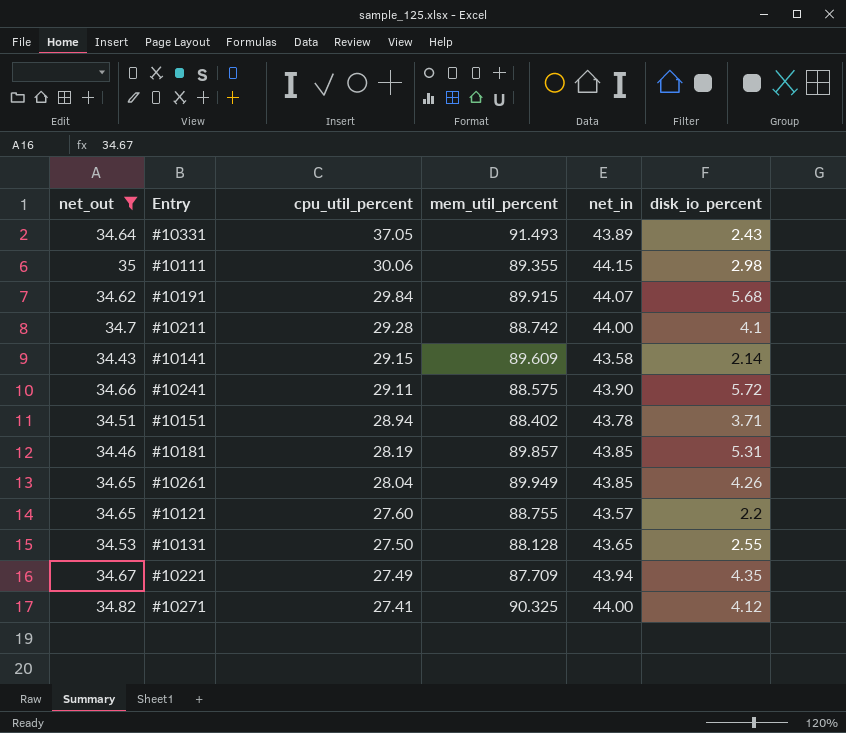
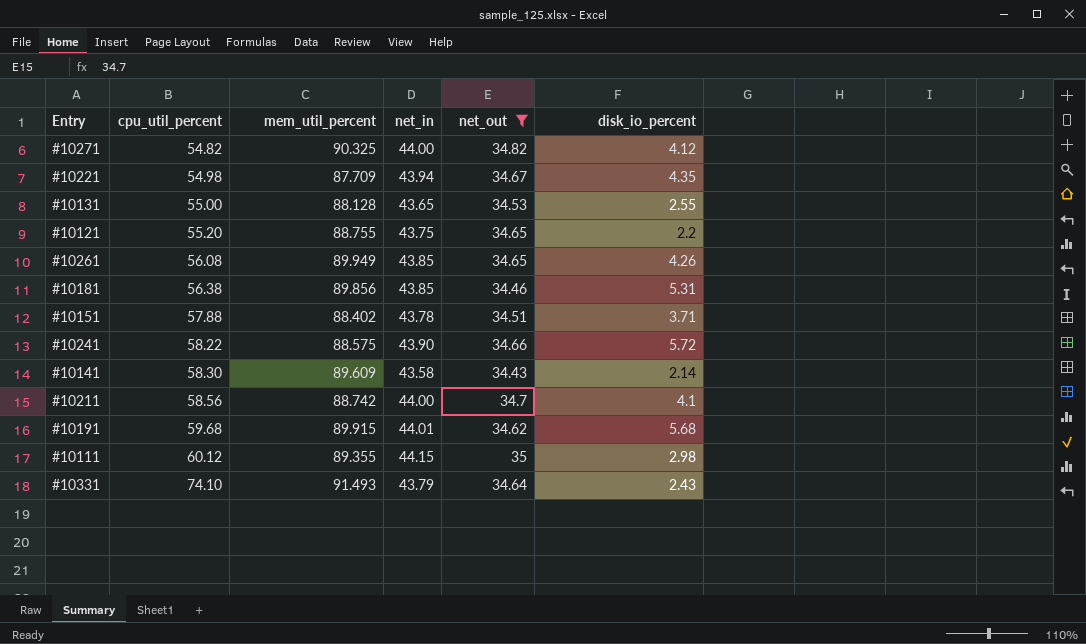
row order: cpu_util_percent descending -> cpu_util_percent ascending
column net_out | position: 1 -> 5
#10271 | cpu_util_percent: 27.41 -> 54.82
#10221 | cpu_util_percent: 27.49 -> 54.98
#10131 | cpu_util_percent: 27.50 -> 55.00
#10121 | cpu_util_percent: 27.60 -> 55.20
#10121 | net_in: 43.57 -> 43.75
#10261 | cpu_util_percent: 28.04 -> 56.08
#10181 | cpu_util_percent: 28.19 -> 56.38
#10181 | mem_util_percent: 89.857 -> 89.856
#10151 | cpu_util_percent: 28.94 -> 57.88
#10241 | cpu_util_percent: 29.11 -> 58.22
#10141 | cpu_util_percent: 29.15 -> 58.30
#10211 | cpu_util_percent: 29.28 -> 58.56
#10191 | cpu_util_percent: 29.84 -> 59.68
#10191 | net_in: 44.07 -> 44.01
#10111 | cpu_util_percent: 30.06 -> 60.12
#10331 | cpu_util_percent: 37.05 -> 74.10
#10331 | net_in: 43.89 -> 43.79

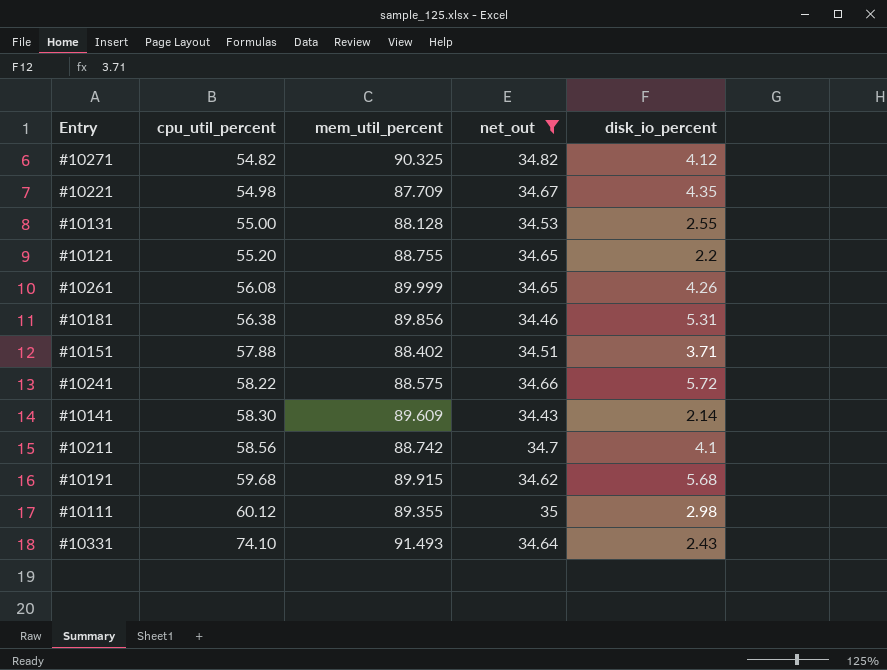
column net_in | position: 4 -> none
#10261 | mem_util_percent: 89.949 -> 89.999

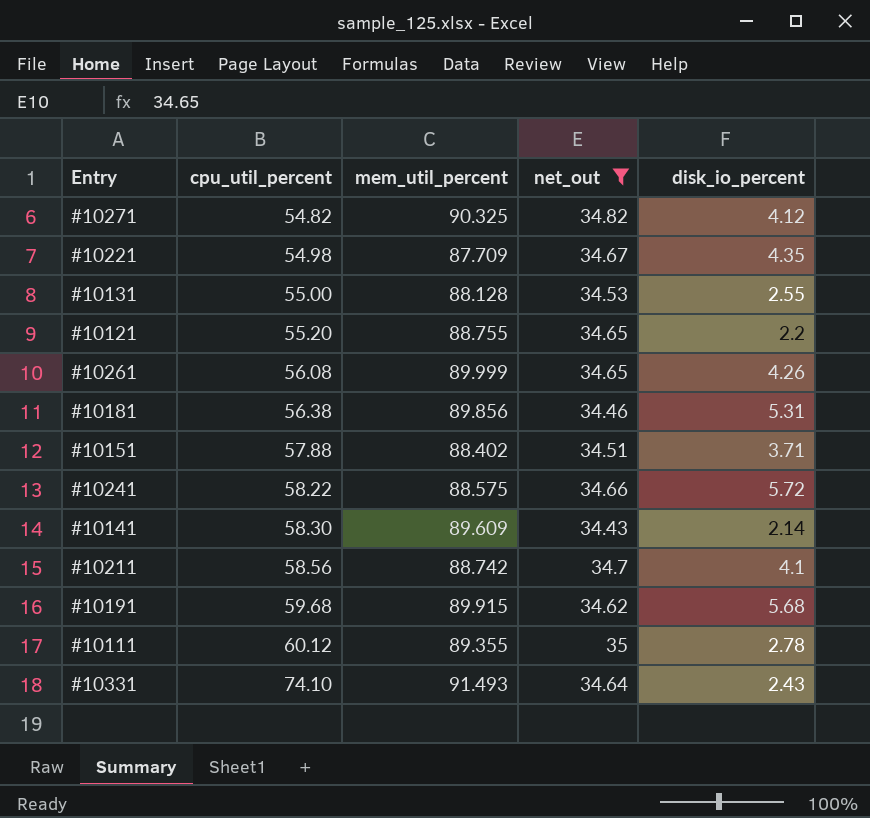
#10111 | disk_io_percent: 2.98 -> 2.78

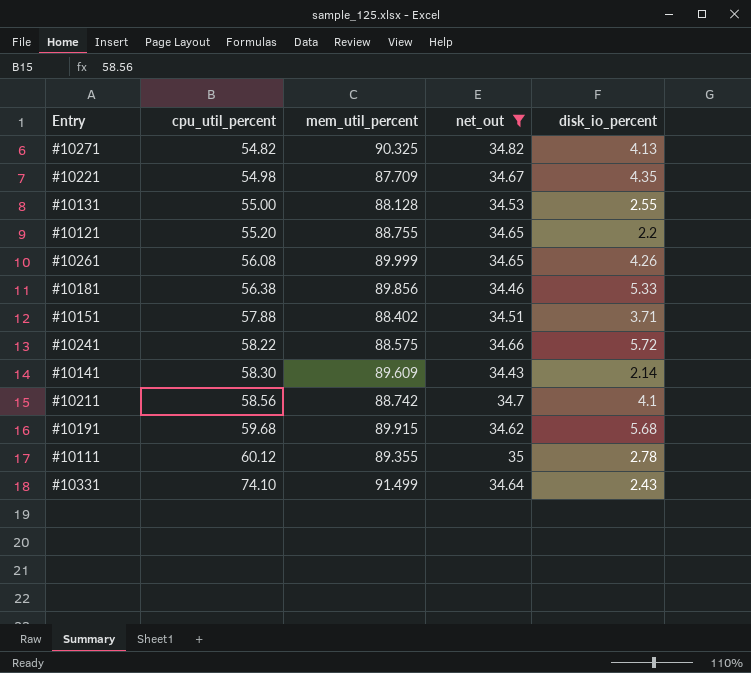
#10271 | disk_io_percent: 4.12 -> 4.13
#10181 | disk_io_percent: 5.31 -> 5.33
#10331 | mem_util_percent: 91.493 -> 91.499

